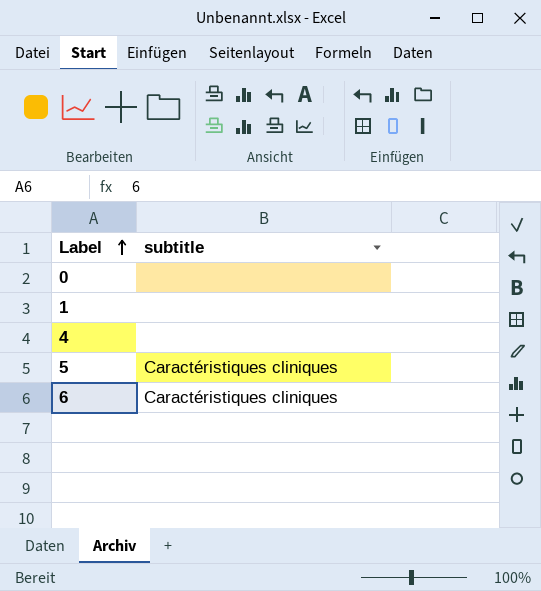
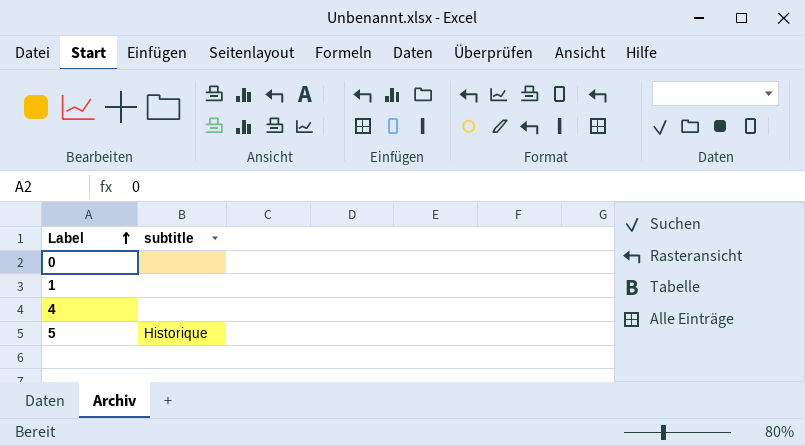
row 6: Caractéristiques cliniques -> none
5 | subtitle: Caractéristiques cliniques -> Historique

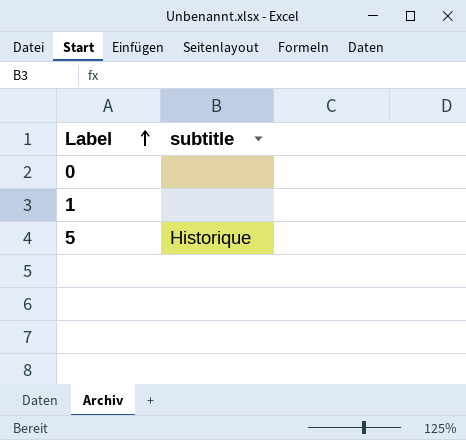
row 4: none -> none

